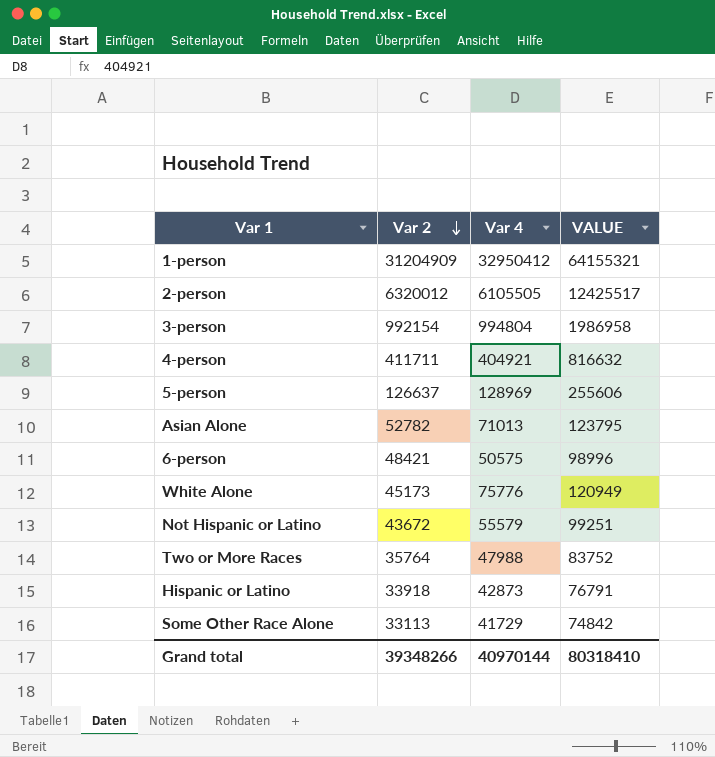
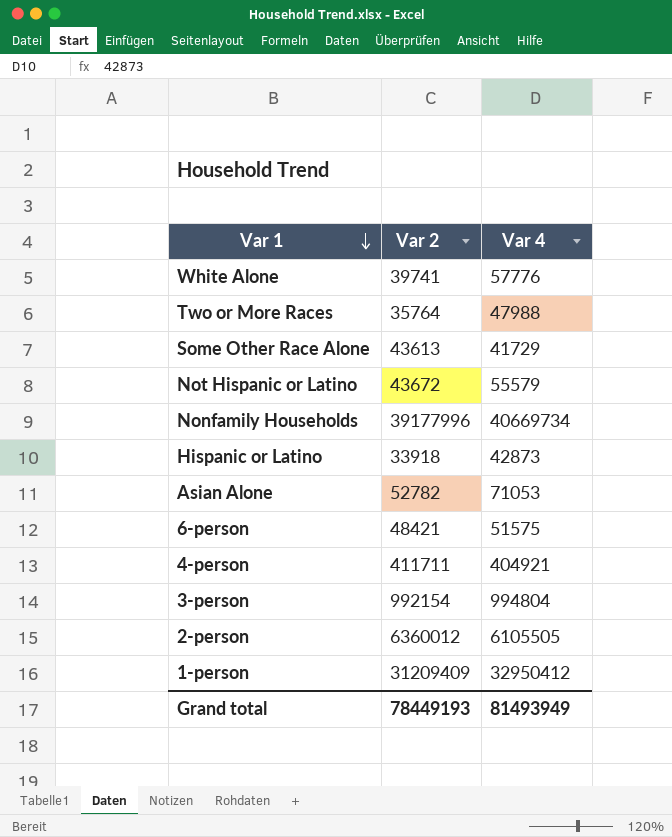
row order: Var 2 descending -> Var 1 descending
column VALUE | formula: [Var 2] + [Var 4] -> none
row 5-person: 126637 | 128969 | 255606 -> none
White Alone | Var 2: 45173 -> 39741
White Alone | Var 4: 75776 -> 57776
Some Other Race Alone | Var 2: 33113 -> 43613
row Nonfamily Households: none -> 39177996 | 40669734
Asian Alone | Var 4: 71013 -> 71053
6-person | Var 4: 50575 -> 51575
2-person | Var 2: 6320012 -> 6360012
1-person | Var 2: 31204909 -> 31209409
Grand total | Var 2: 39348266 -> 78449193
Grand total | Var 4: 40970144 -> 81493949

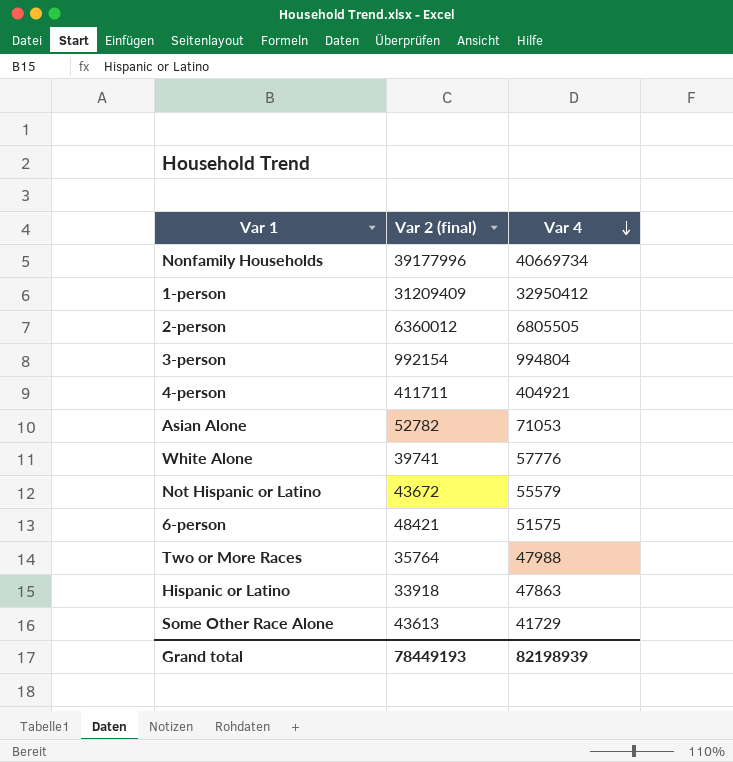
row order: Var 1 descending -> Var 4 descending
column name: Var 2 -> Var 2 (final)
2-person | Var 4: 6105505 -> 6805505
Hispanic or Latino | Var 4: 42873 -> 47863
Grand total | Var 4: 81493949 -> 82198939

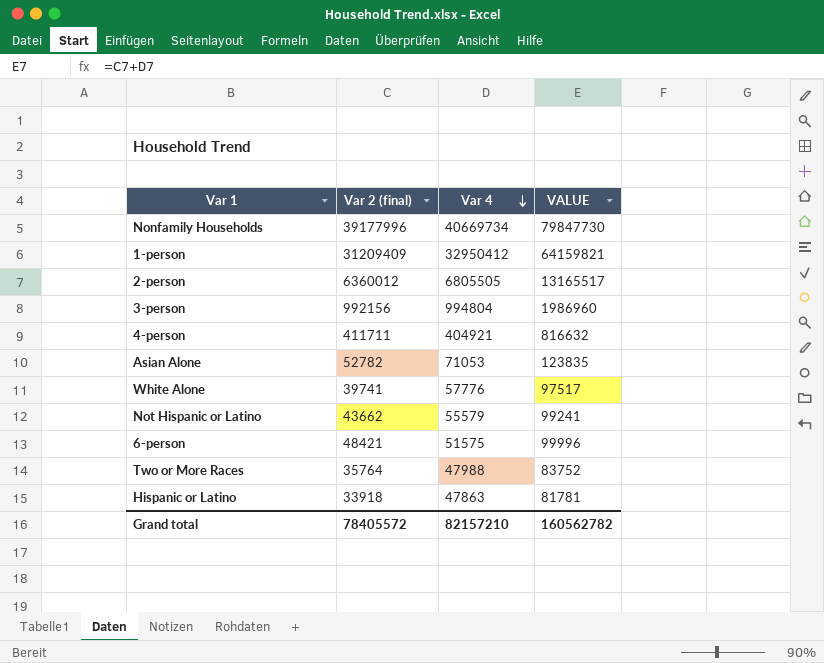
column VALUE | formula: none -> [Var 2 (final)] + [Var 4]
row Some Other Race Alone: 43613 | 41729 -> none
3-person | Var 2 (final): 992154 -> 992156
Not Hispanic or Latino | Var 2 (final): 43672 -> 43662
Grand total | Var 2 (final): 78449193 -> 78405572
Grand total | Var 4: 82198939 -> 82157210

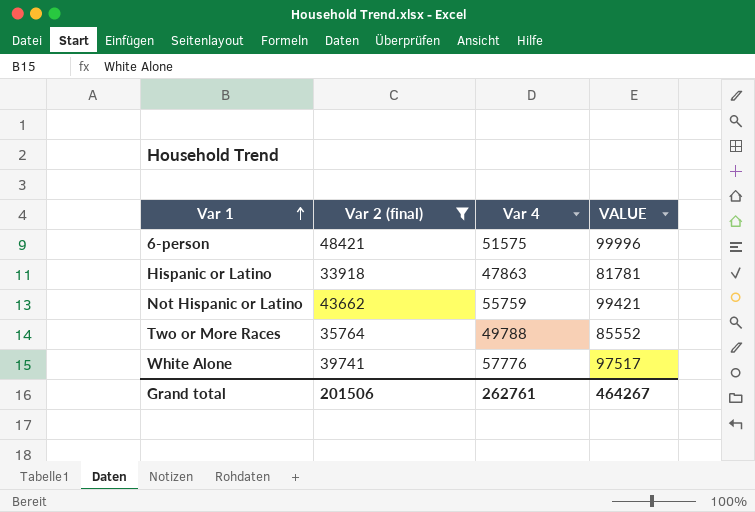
filter: none -> Var 2 (final) <= 48421
row order: Var 4 descending -> Var 1 ascending
Not Hispanic or Latino | Var 4: 55579 -> 55759
Not Hispanic or Latino | VALUE: 99241 -> 99421
Two or More Races | Var 4: 47988 -> 49788
Two or More Races | VALUE: 83752 -> 85552
Grand total | Var 2 (final): 78405572 -> 201506
Grand total | Var 4: 82157210 -> 262761
Grand total | VALUE: 160562782 -> 464267

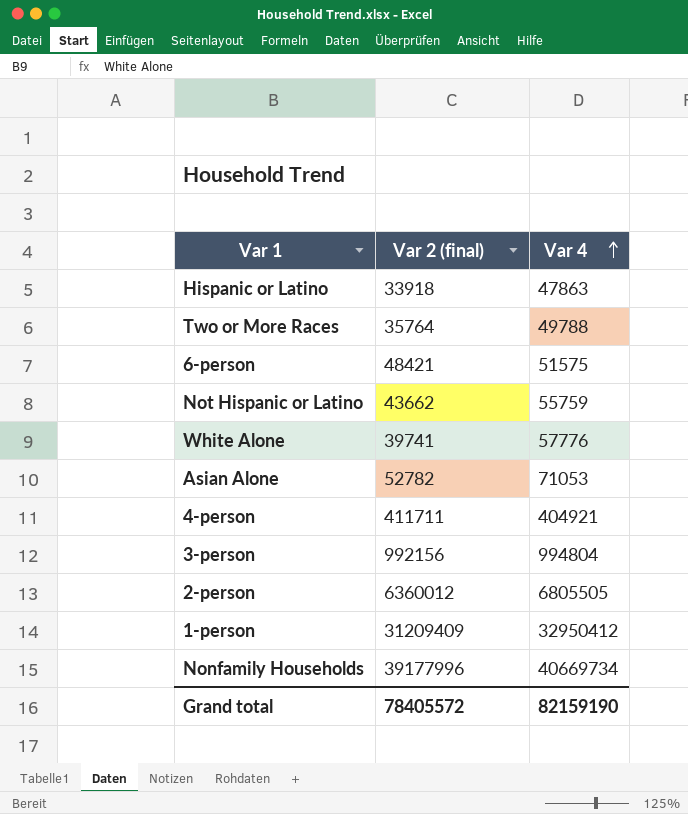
filter: Var 2 (final) <= 48421 -> none
row order: Var 1 ascending -> Var 4 ascending
column VALUE | formula: [Var 2 (final)] + [Var 4] -> none
Grand total | Var 2 (final): 201506 -> 78405572
Grand total | Var 4: 262761 -> 82159190

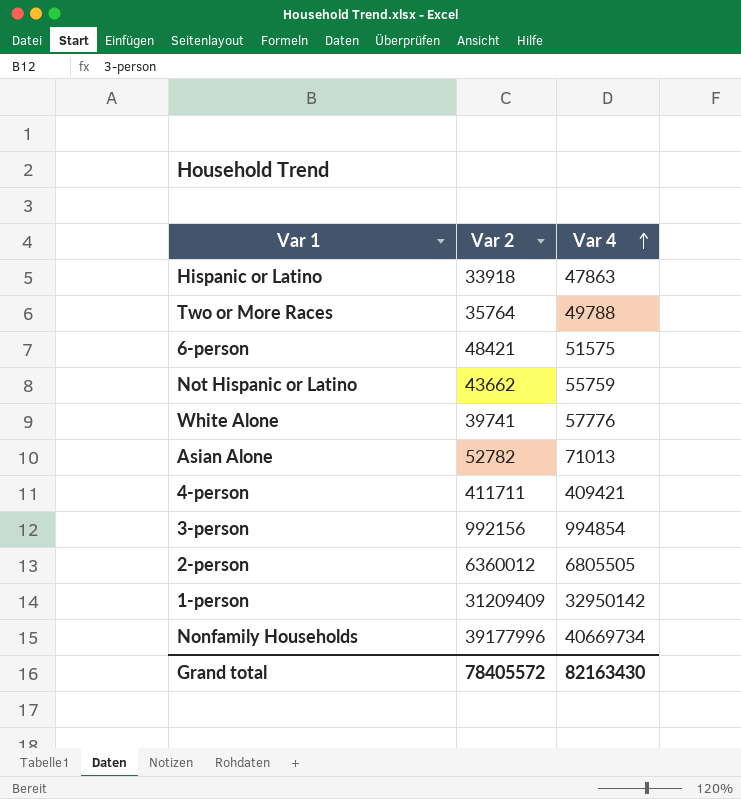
column name: Var 2 (final) -> Var 2
Asian Alone | Var 4: 71053 -> 71013
4-person | Var 4: 404921 -> 409421
3-person | Var 4: 994804 -> 994854
1-person | Var 4: 32950412 -> 32950142
Grand total | Var 4: 82159190 -> 82163430

